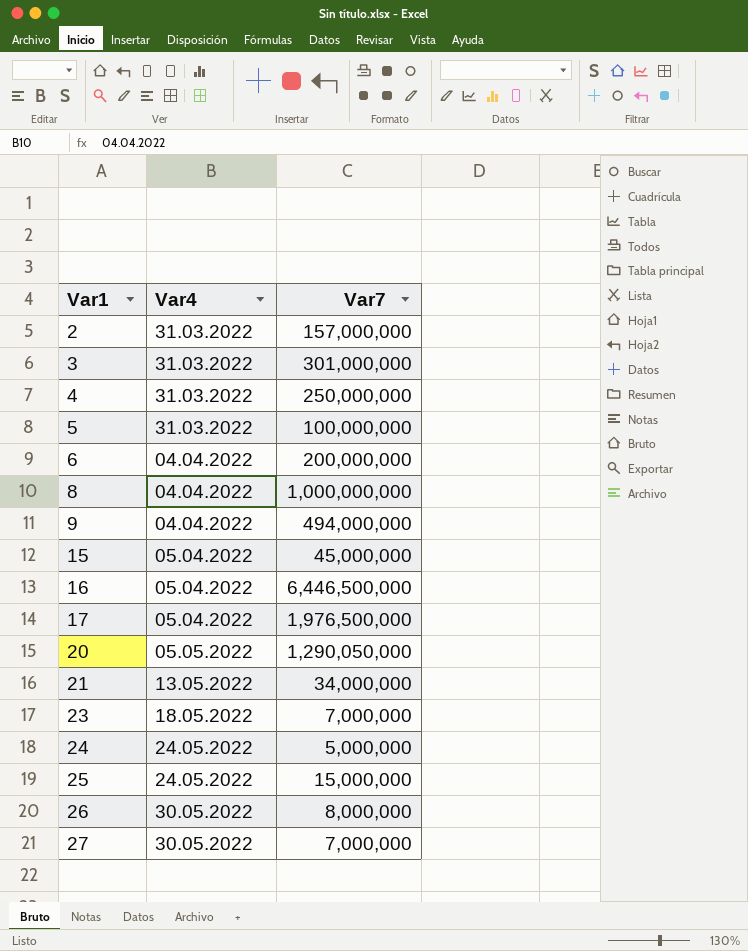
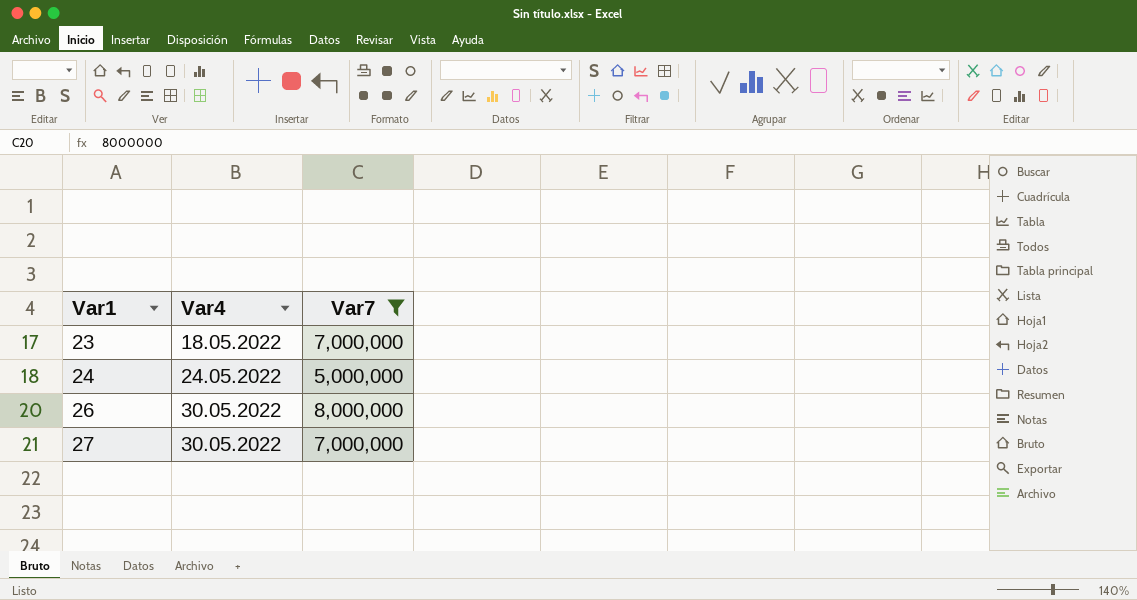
filter: none -> Var7 <= 8,000,000

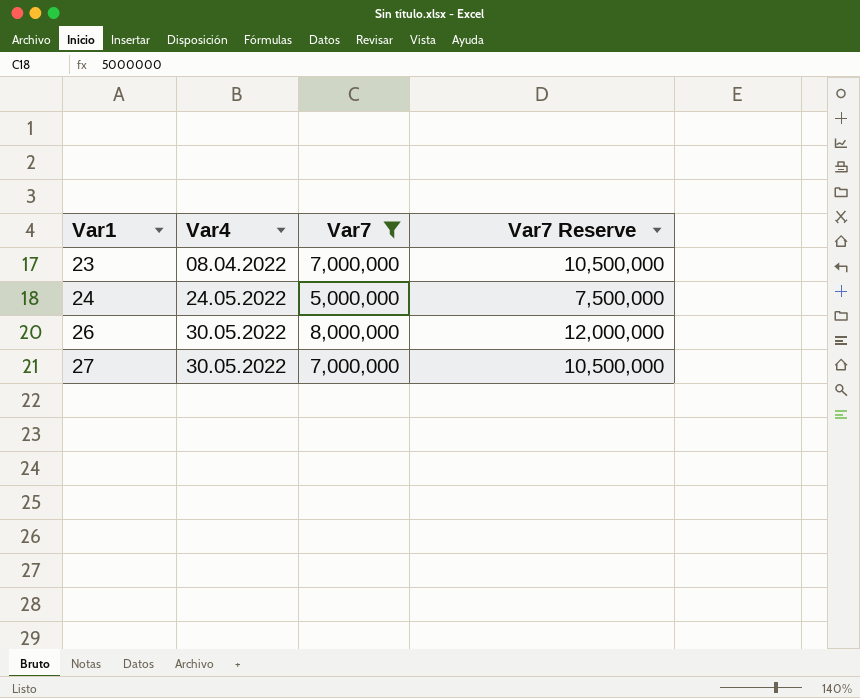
column Var7 Reserve | formula: none -> [Var7] * 1.5
23 | Var4: 18.05.2022 -> 08.04.2022

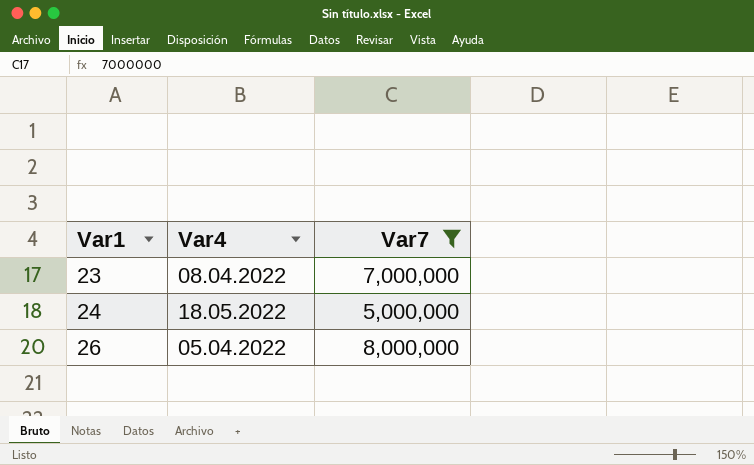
column Var7 Reserve | formula: [Var7] * 1.5 -> none
row 27: 30.05.2022 | 7,000,000 | 10,500,000 -> none
24 | Var4: 24.05.2022 -> 18.05.2022
26 | Var4: 30.05.2022 -> 05.04.2022

